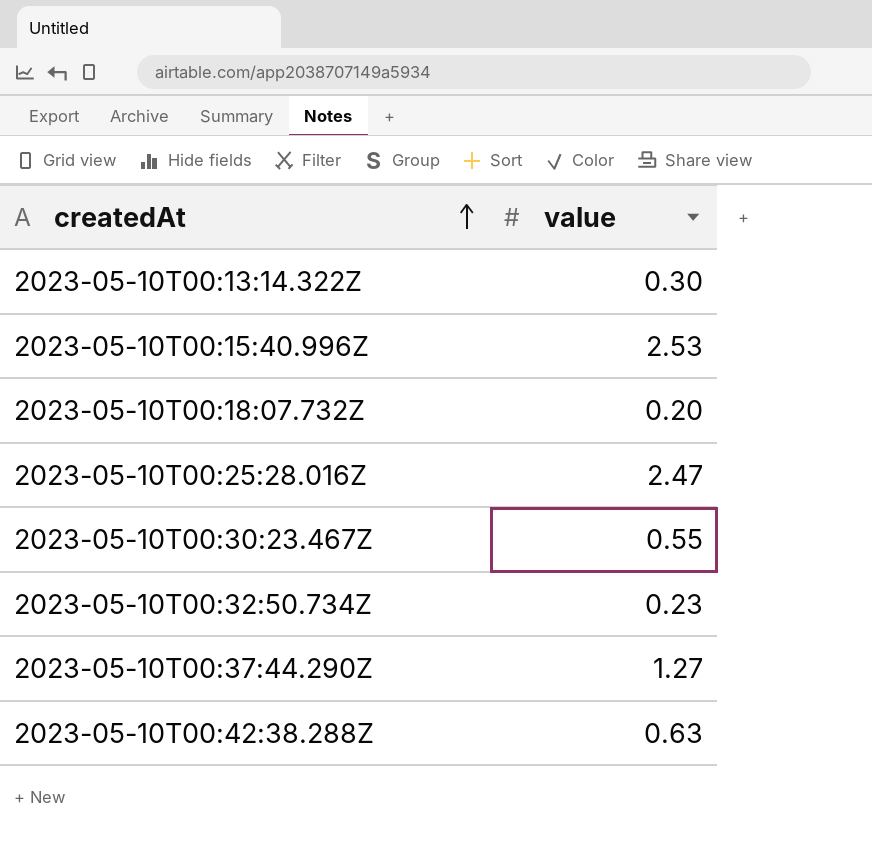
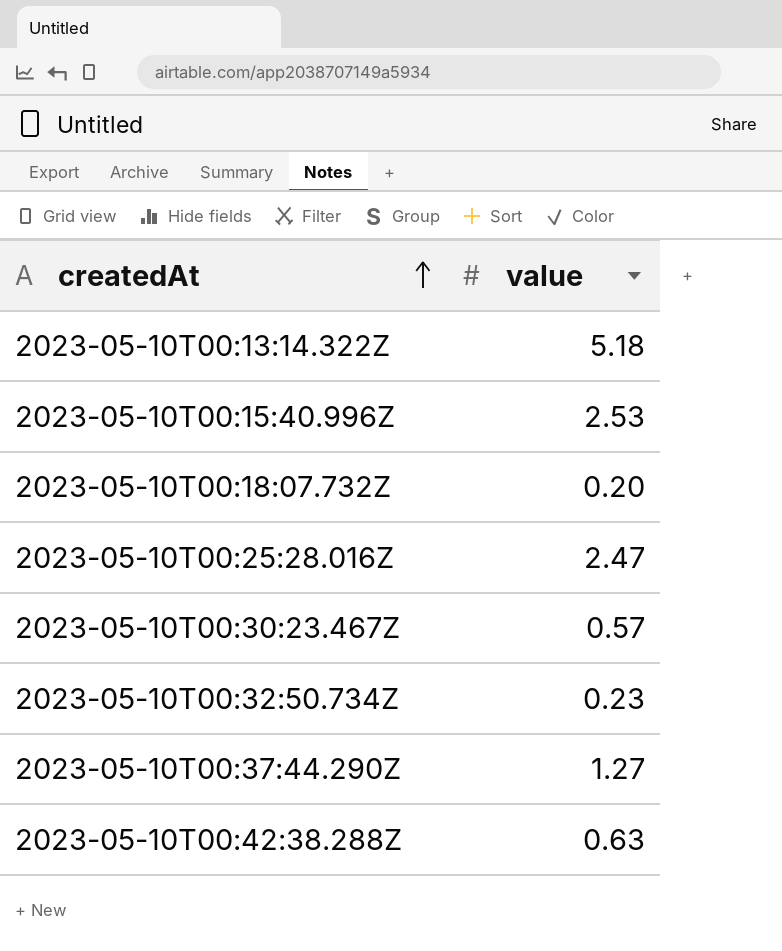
2023-05-10T00:13:14.322Z | value: 0.30 -> 5.18
2023-05-10T00:30:23.467Z | value: 0.55 -> 0.57

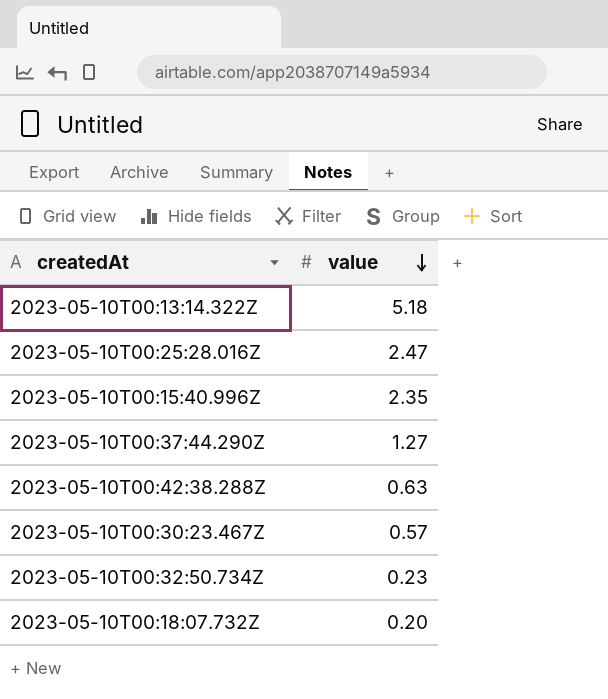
row order: createdAt ascending -> value descending
2023-05-10T00:15:40.996Z | value: 2.53 -> 2.35

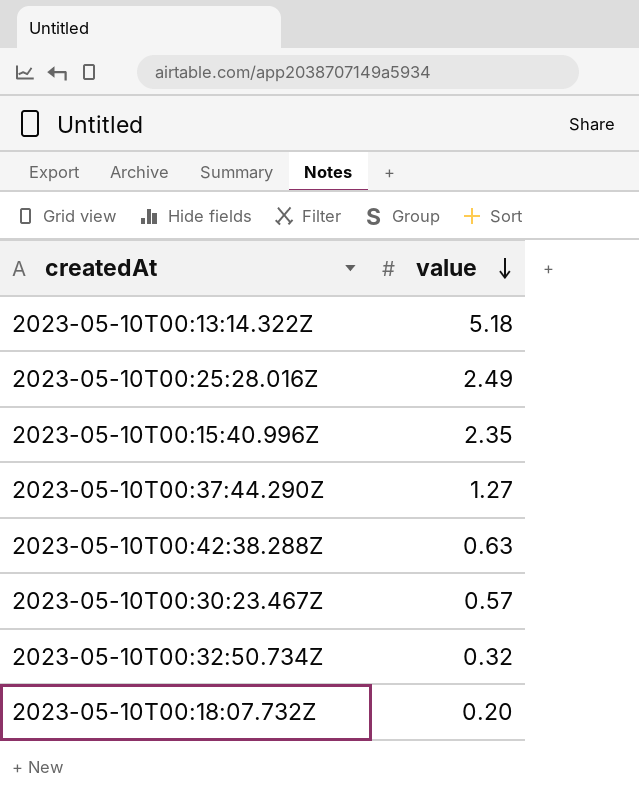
2023-05-10T00:25:28.016Z | value: 2.47 -> 2.49
2023-05-10T00:32:50.734Z | value: 0.23 -> 0.32

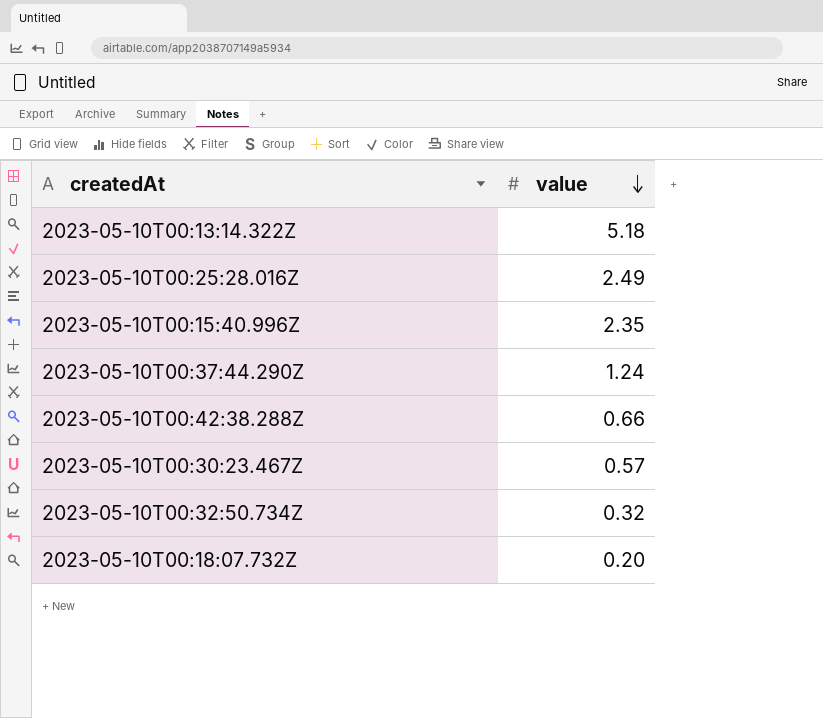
2023-05-10T00:37:44.290Z | value: 1.27 -> 1.24
2023-05-10T00:42:38.288Z | value: 0.63 -> 0.66

